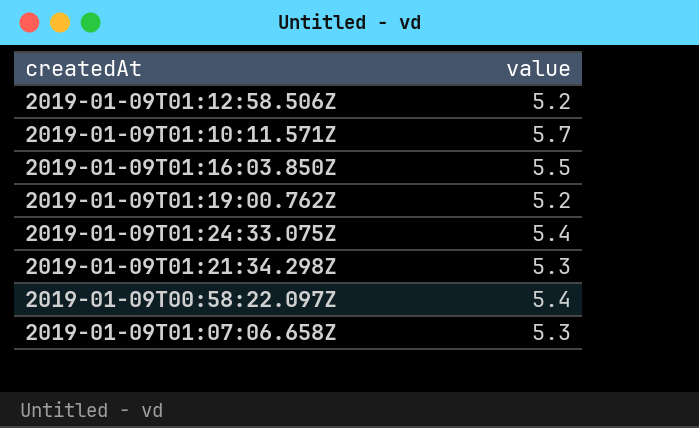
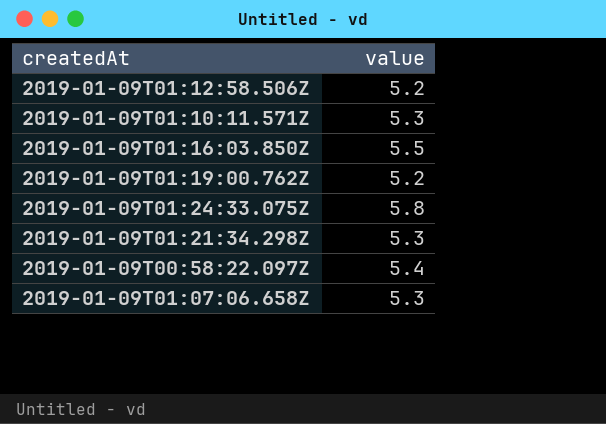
2019-01-09T01:10:11.571Z | value: 5.7 -> 5.3
2019-01-09T01:24:33.075Z | value: 5.4 -> 5.8

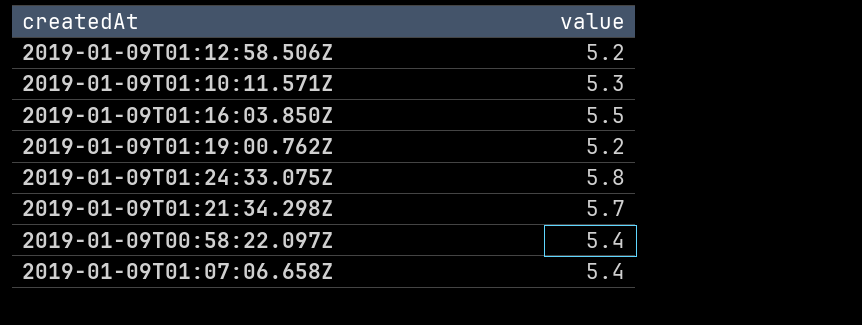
2019-01-09T01:21:34.298Z | value: 5.3 -> 5.7
2019-01-09T01:07:06.658Z | value: 5.3 -> 5.4

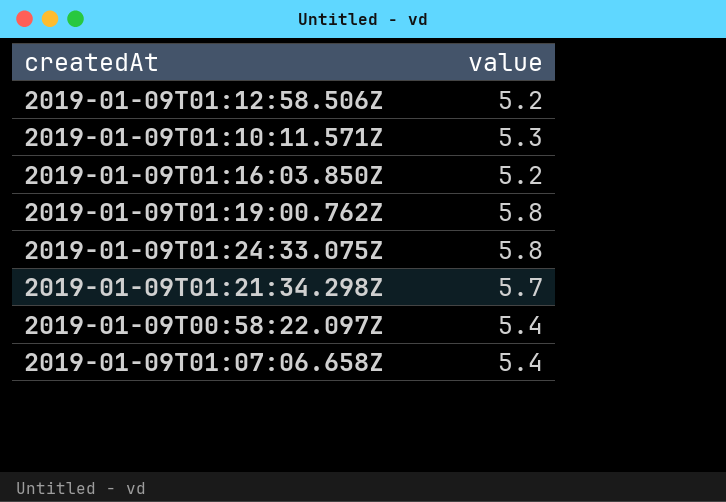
2019-01-09T01:16:03.850Z | value: 5.5 -> 5.2
2019-01-09T01:19:00.762Z | value: 5.2 -> 5.8

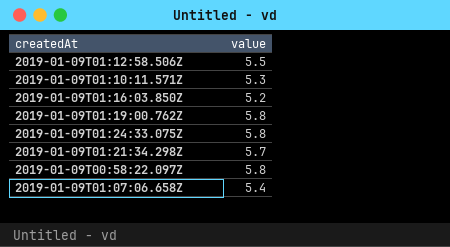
2019-01-09T01:12:58.506Z | value: 5.2 -> 5.5
2019-01-09T00:58:22.097Z | value: 5.4 -> 5.8

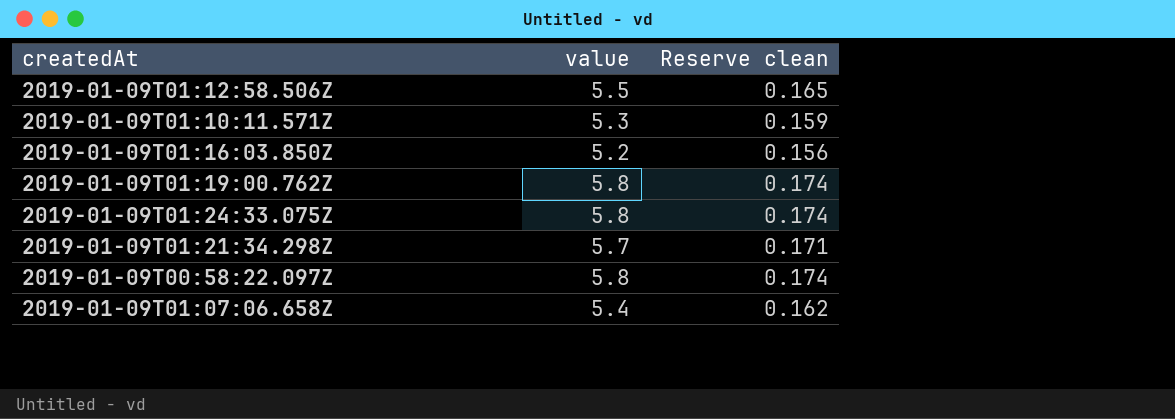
column Reserve clean | formula: none -> [value] * 0.03

